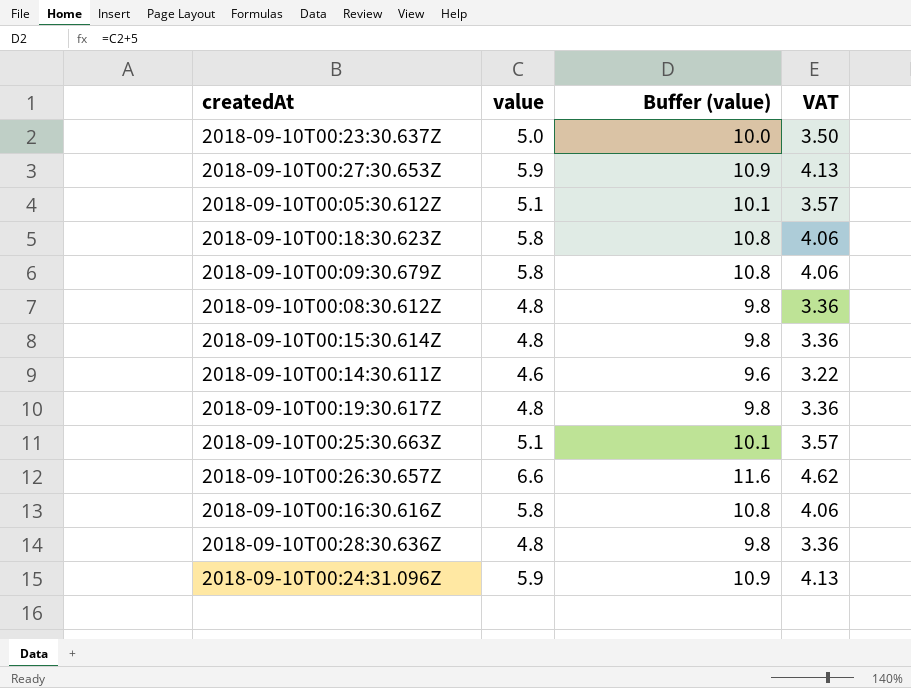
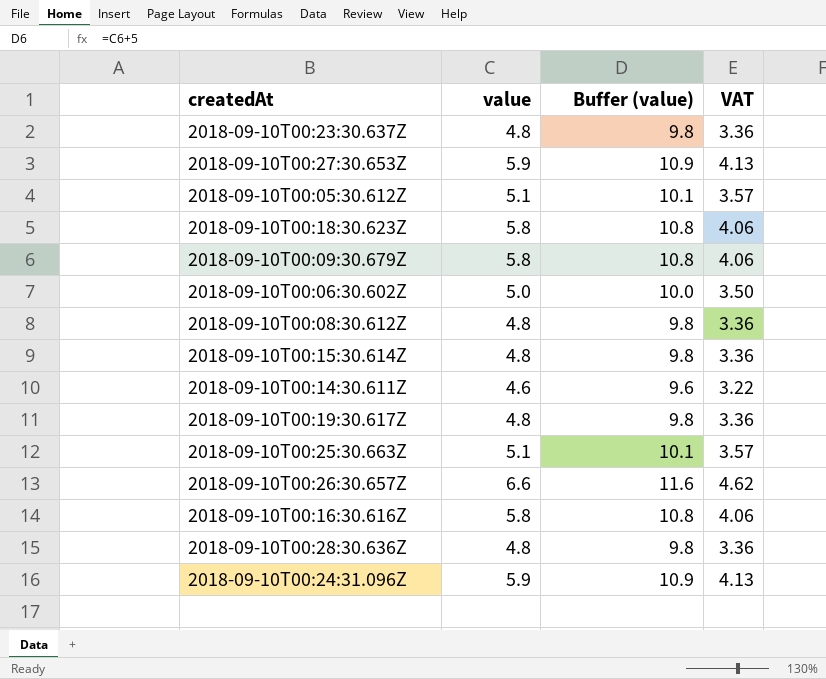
2018-09-10T00:23:30.637Z | value: 5.0 -> 4.8
2018-09-10T00:23:30.637Z | Buffer (value): 10.0 -> 9.8
2018-09-10T00:23:30.637Z | VAT: 3.50 -> 3.36
row 2018-09-10T00:06:30.602Z: none -> 5.0 | 10.0 | 3.50

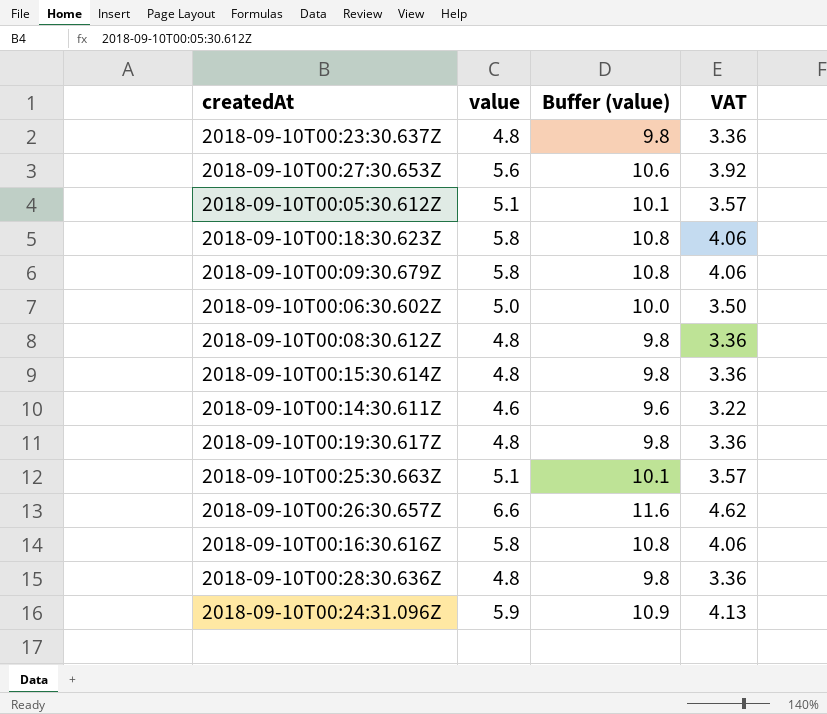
2018-09-10T00:27:30.653Z | value: 5.9 -> 5.6
2018-09-10T00:27:30.653Z | Buffer (value): 10.9 -> 10.6
2018-09-10T00:27:30.653Z | VAT: 4.13 -> 3.92

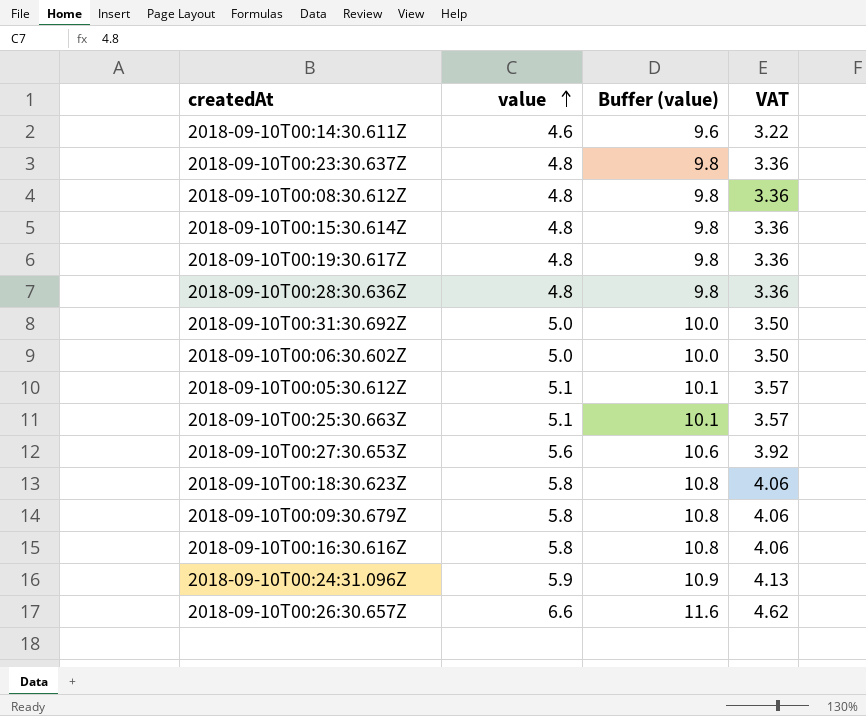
row order: none -> value ascending
row 2018-09-10T00:31:30.692Z: none -> 5.0 | 10.0 | 3.50

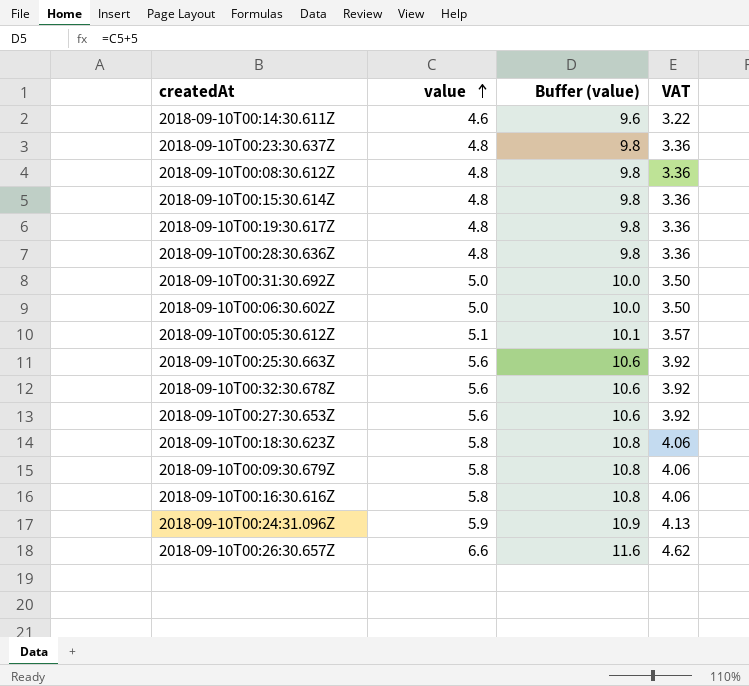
2018-09-10T00:25:30.663Z | value: 5.1 -> 5.6
2018-09-10T00:25:30.663Z | Buffer (value): 10.1 -> 10.6
2018-09-10T00:25:30.663Z | VAT: 3.57 -> 3.92
row 2018-09-10T00:32:30.678Z: none -> 5.6 | 10.6 | 3.92

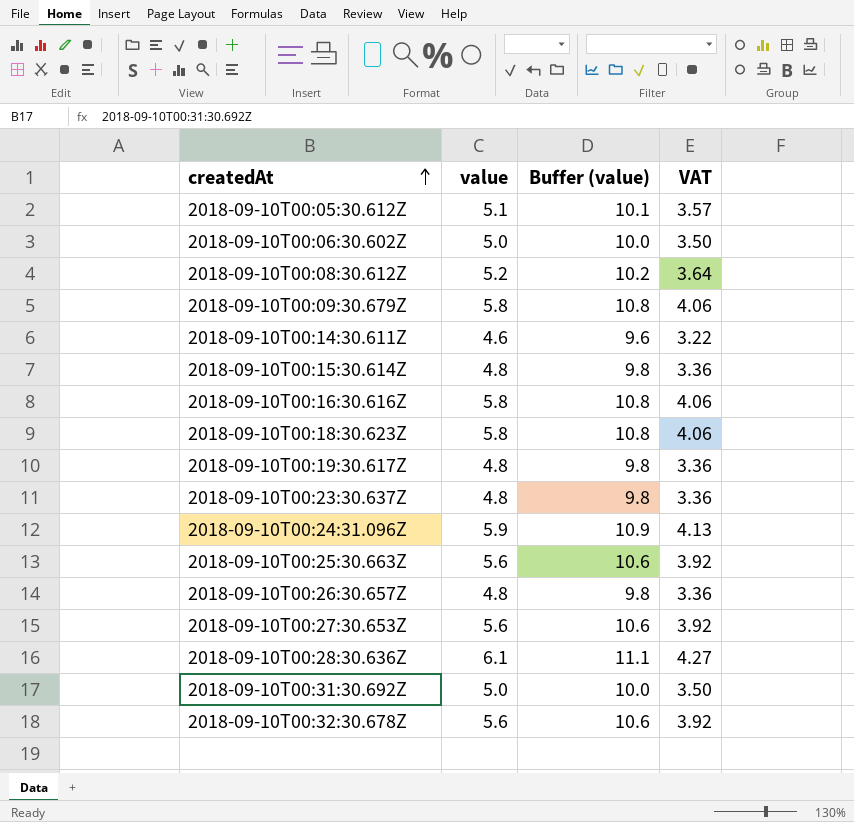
row order: value ascending -> createdAt ascending
2018-09-10T00:08:30.612Z | value: 4.8 -> 5.2
2018-09-10T00:08:30.612Z | Buffer (value): 9.8 -> 10.2
2018-09-10T00:08:30.612Z | VAT: 3.36 -> 3.64
2018-09-10T00:26:30.657Z | value: 6.6 -> 4.8
2018-09-10T00:26:30.657Z | Buffer (value): 11.6 -> 9.8
2018-09-10T00:26:30.657Z | VAT: 4.62 -> 3.36
2018-09-10T00:28:30.636Z | value: 4.8 -> 6.1
2018-09-10T00:28:30.636Z | Buffer (value): 9.8 -> 11.1
2018-09-10T00:28:30.636Z | VAT: 3.36 -> 4.27

